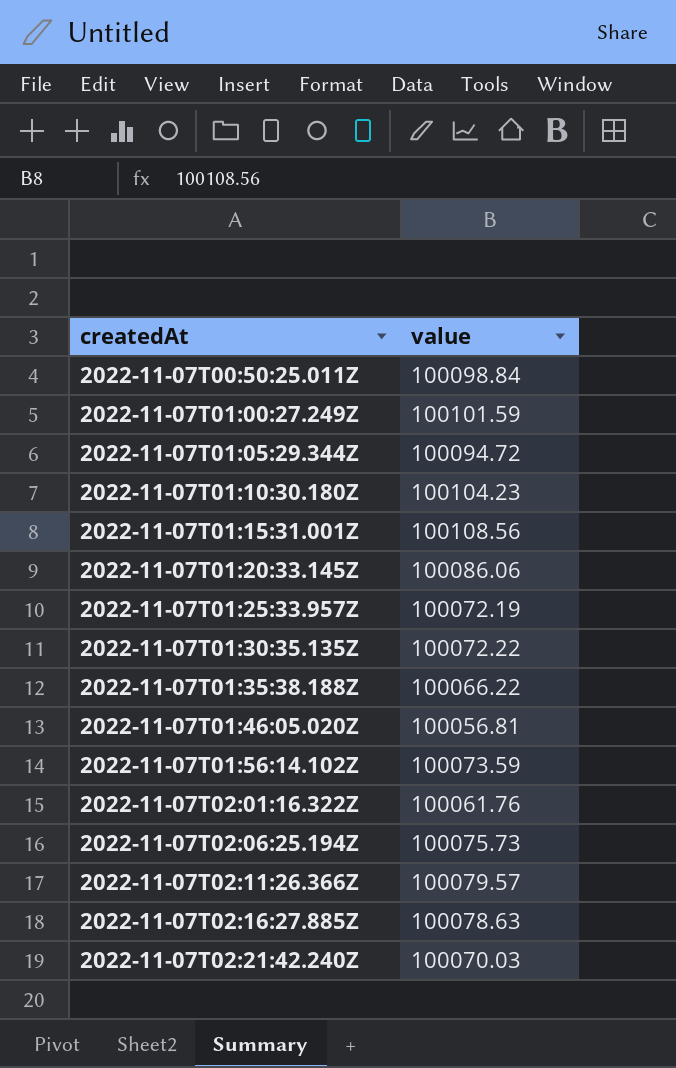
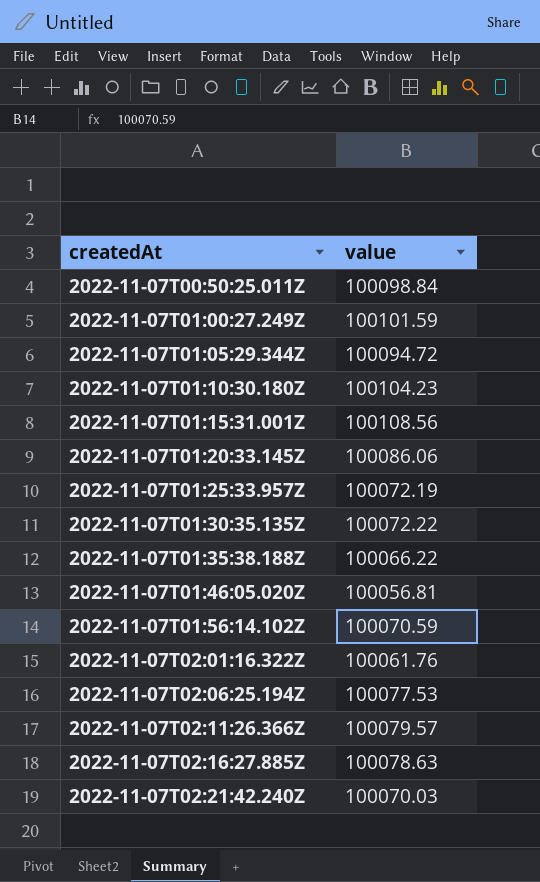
2022-11-07T01:56:14.102Z | value: 100073.59 -> 100070.59
2022-11-07T02:06:25.194Z | value: 100075.73 -> 100077.53

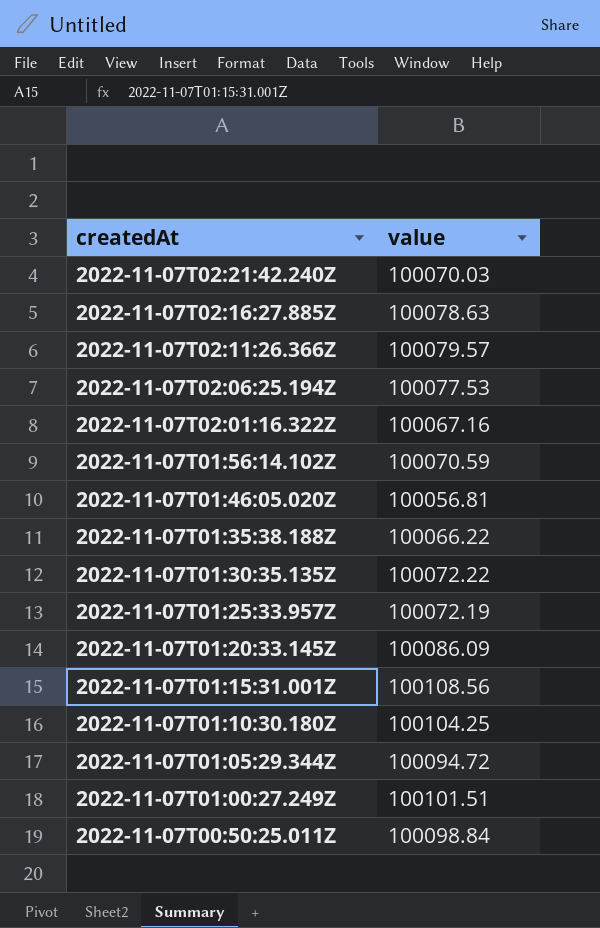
row order: createdAt ascending -> createdAt descending
2022-11-07T02:01:16.322Z | value: 100061.76 -> 100067.16
2022-11-07T01:20:33.145Z | value: 100086.06 -> 100086.09
2022-11-07T01:10:30.180Z | value: 100104.23 -> 100104.25
2022-11-07T01:00:27.249Z | value: 100101.59 -> 100101.51

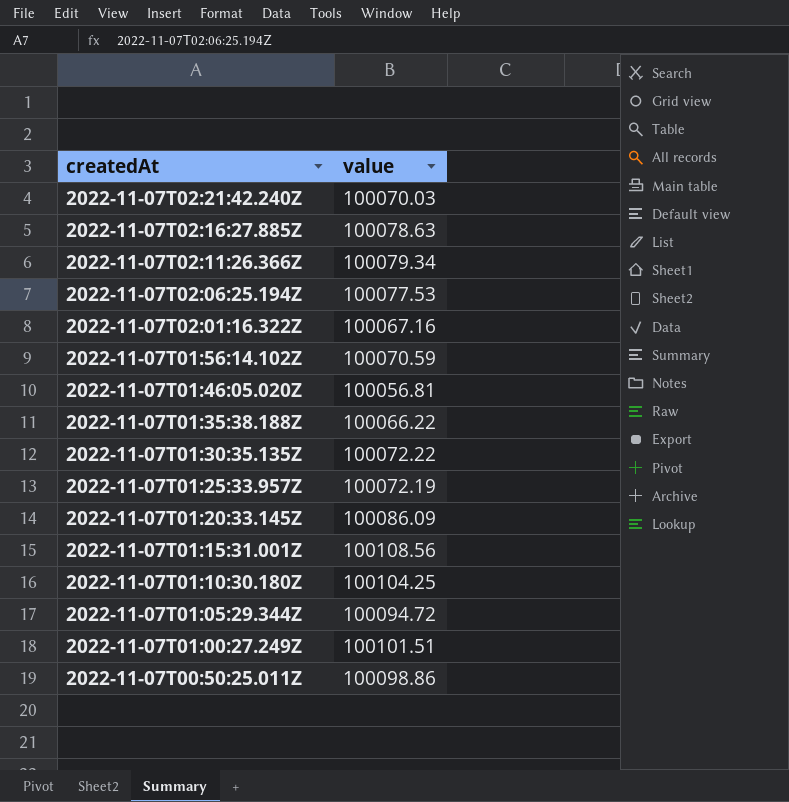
2022-11-07T02:11:26.366Z | value: 100079.57 -> 100079.34
2022-11-07T00:50:25.011Z | value: 100098.84 -> 100098.86

